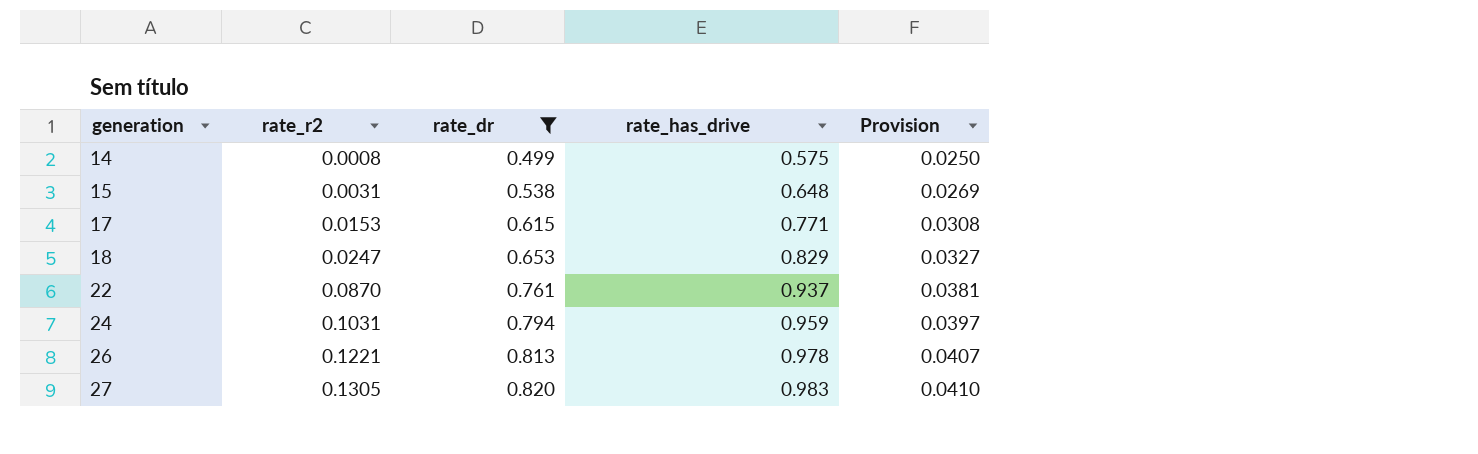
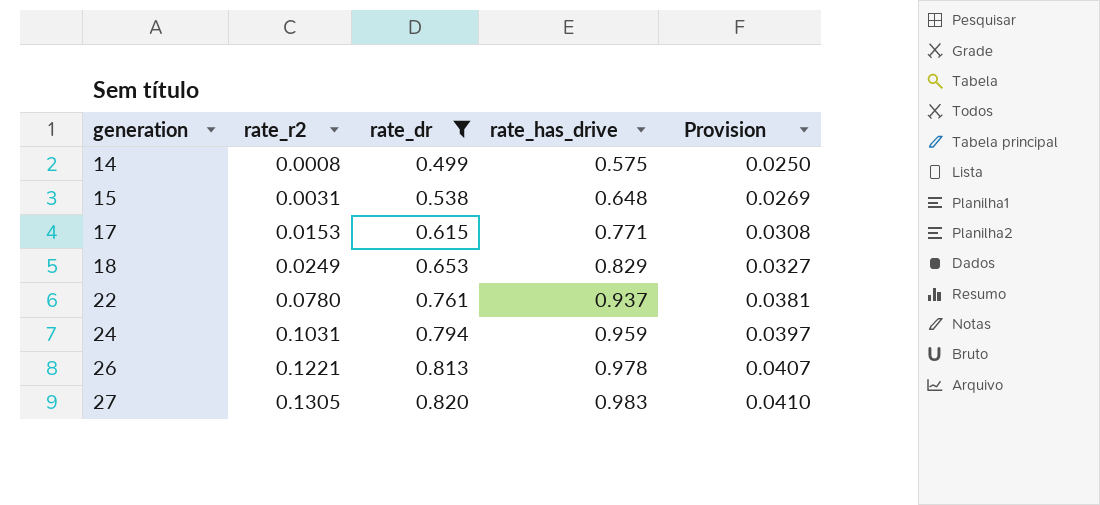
18 | rate_r2: 0.0247 -> 0.0249
22 | rate_r2: 0.0870 -> 0.0780

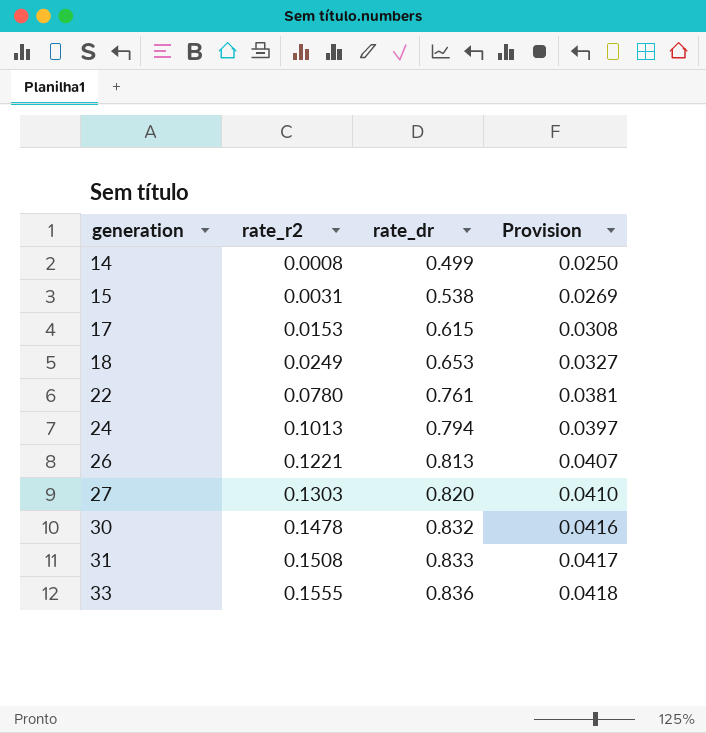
filter: rate_dr <= 0.820 -> none
column rate_has_drive | position: 4 -> none
24 | rate_r2: 0.1031 -> 0.1013
27 | rate_r2: 0.1305 -> 0.1303

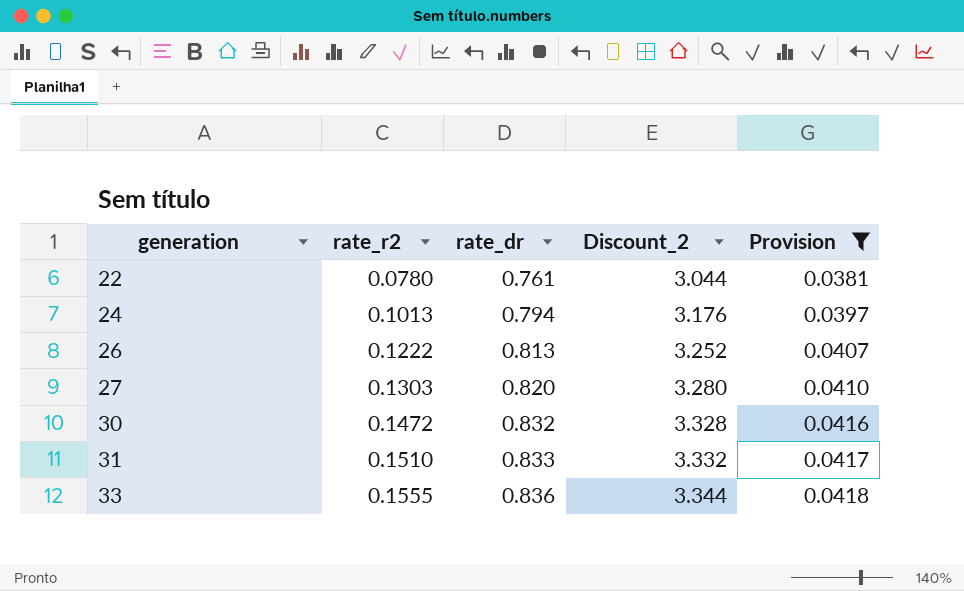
filter: none -> Provision >= 0.0381
column Discount_2 | formula: none -> [rate_dr] * 4
26 | rate_r2: 0.1221 -> 0.1222
30 | rate_r2: 0.1478 -> 0.1472
31 | rate_r2: 0.1508 -> 0.1510

